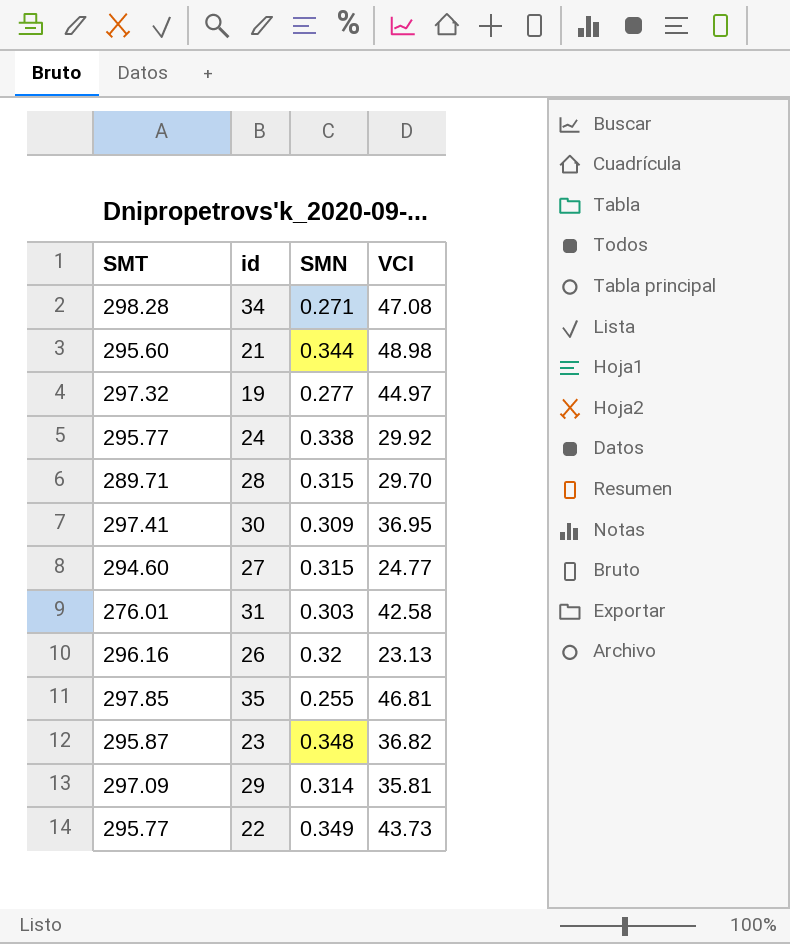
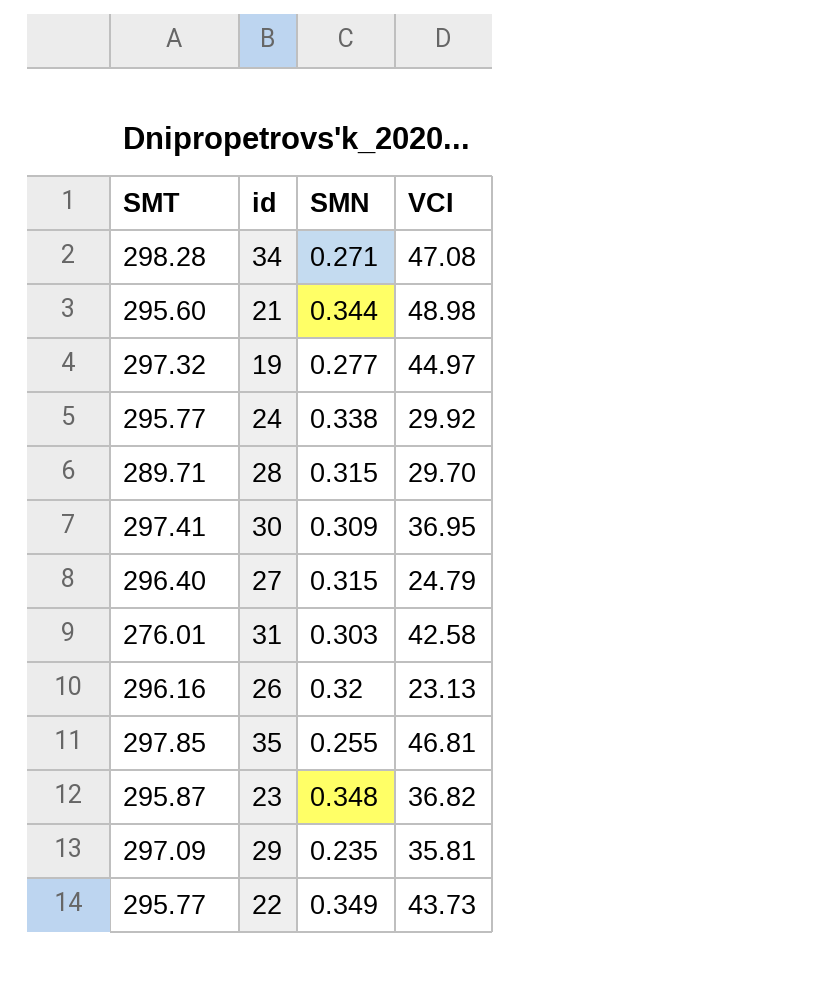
27 | SMT: 294.60 -> 296.40
27 | VCI: 24.77 -> 24.79
29 | SMN: 0.314 -> 0.235

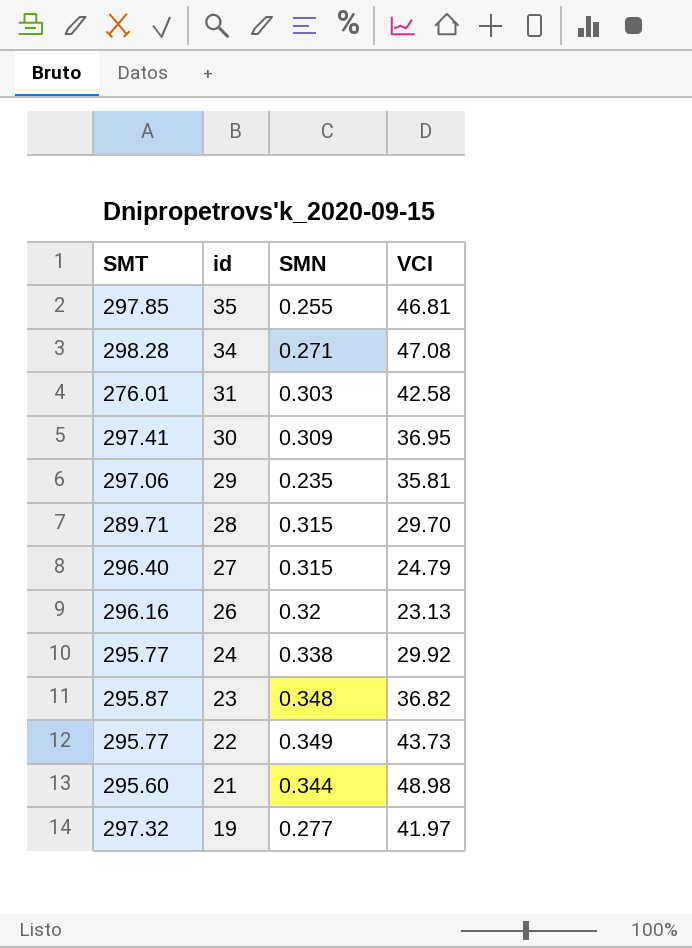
row order: none -> id descending
29 | SMT: 297.09 -> 297.06
19 | VCI: 44.97 -> 41.97

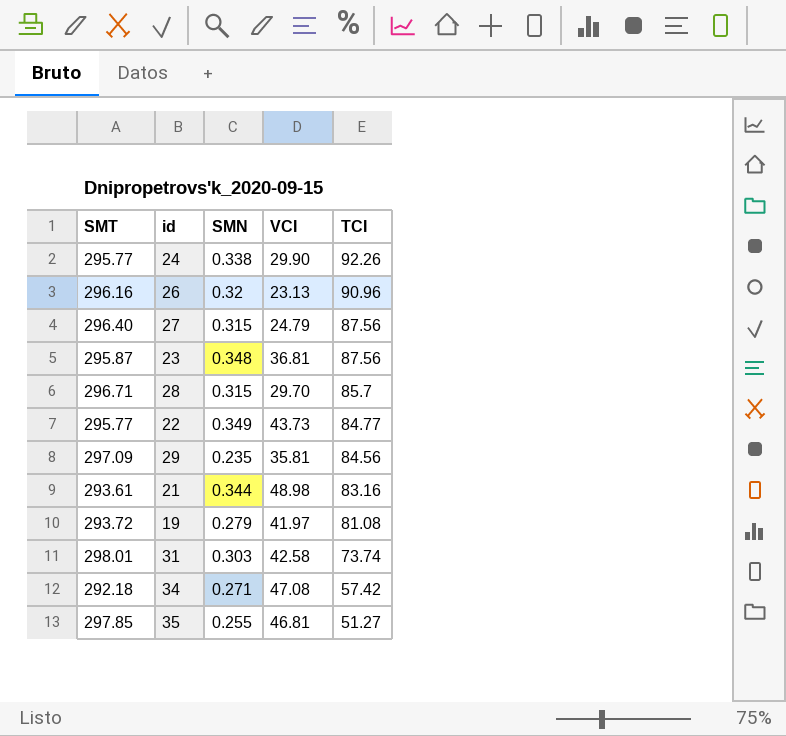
row order: id descending -> TCI descending
column TCI | position: none -> 5
row 30: 297.41 | 0.309 | 36.95 -> none
24 | VCI: 29.92 -> 29.90
23 | VCI: 36.82 -> 36.81
28 | SMT: 289.71 -> 296.71
29 | SMT: 297.06 -> 297.09
21 | SMT: 295.60 -> 293.61
19 | SMT: 297.32 -> 293.72
19 | SMN: 0.277 -> 0.279
31 | SMT: 276.01 -> 298.01
34 | SMT: 298.28 -> 292.18

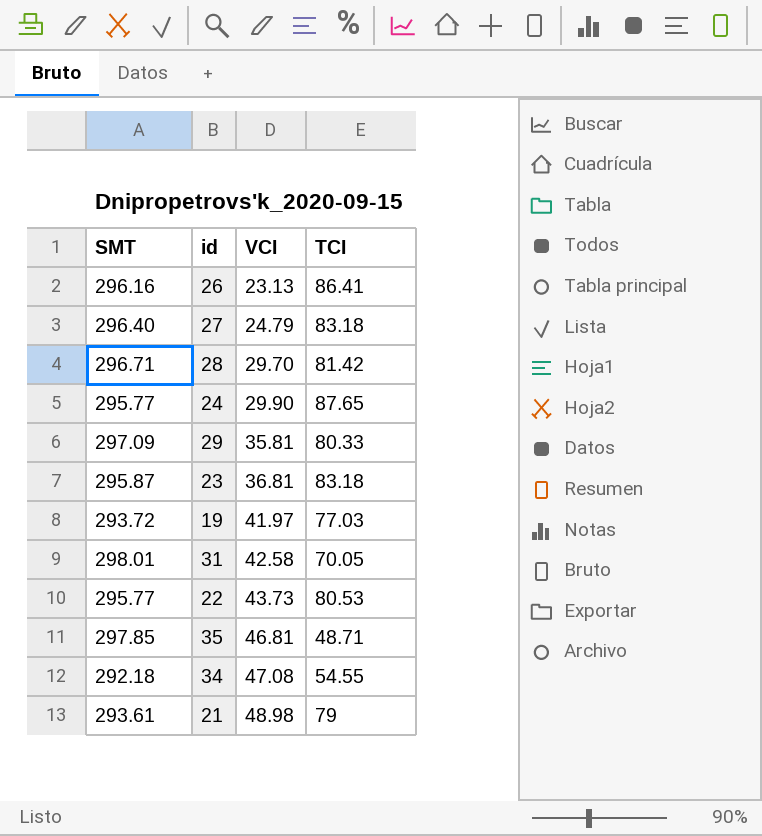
row order: TCI descending -> VCI ascending
column SMN | position: 3 -> none
26 | TCI: 90.96 -> 86.41
27 | TCI: 87.56 -> 83.18
28 | TCI: 85.7 -> 81.42
24 | TCI: 92.26 -> 87.65
29 | TCI: 84.56 -> 80.33
23 | TCI: 87.56 -> 83.18
19 | TCI: 81.08 -> 77.03
31 | TCI: 73.74 -> 70.05
22 | TCI: 84.77 -> 80.53
35 | TCI: 51.27 -> 48.71
34 | TCI: 57.42 -> 54.55
21 | TCI: 83.16 -> 79

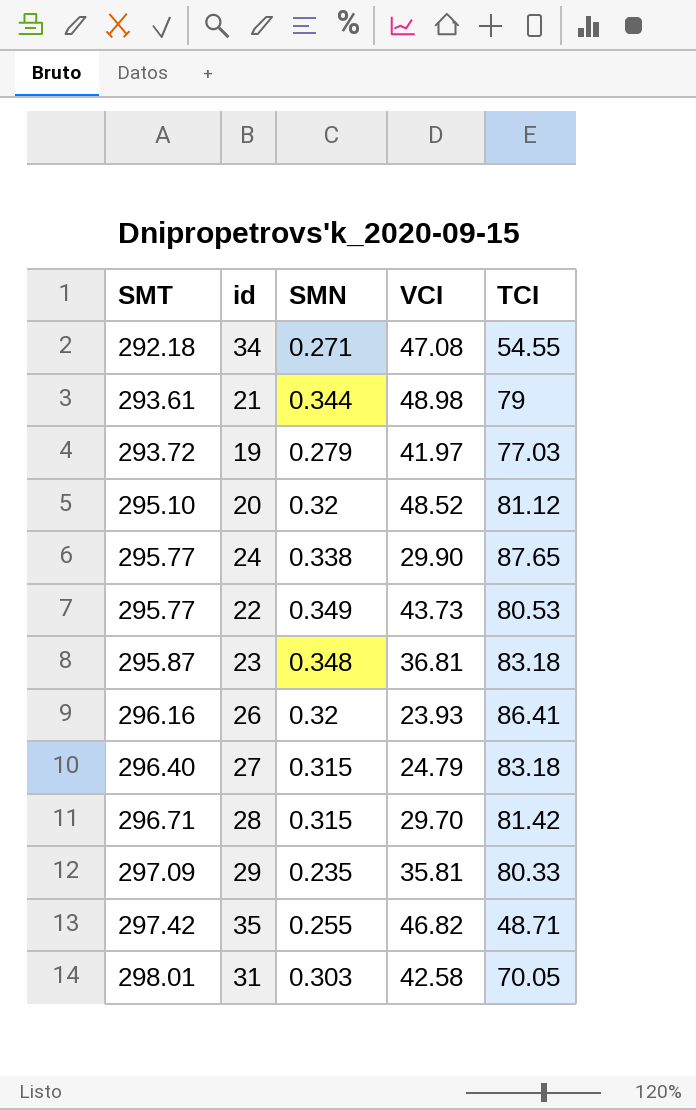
row order: VCI ascending -> SMT ascending
column SMN | position: none -> 3
row 20: none -> 295.10 | 0.32 | 48.52 | 81.12
26 | VCI: 23.13 -> 23.93
35 | SMT: 297.85 -> 297.42
35 | VCI: 46.81 -> 46.82

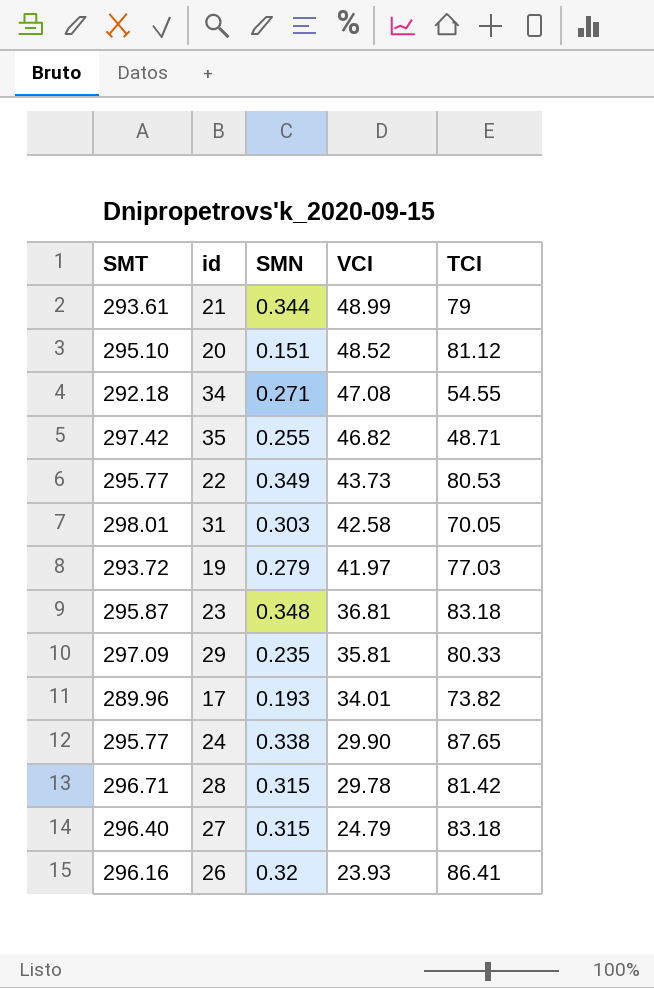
row order: SMT ascending -> VCI descending
21 | VCI: 48.98 -> 48.99
20 | SMN: 0.32 -> 0.151
row 17: none -> 289.96 | 0.193 | 34.01 | 73.82
28 | VCI: 29.70 -> 29.78

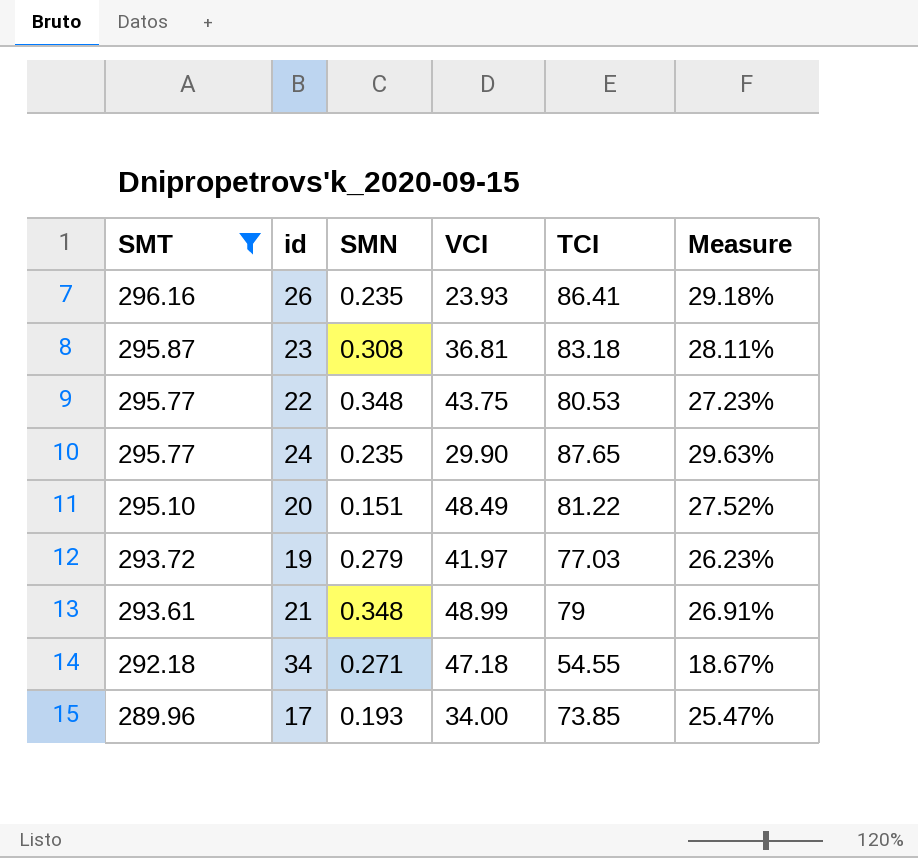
filter: none -> SMT <= 296.16
row order: VCI descending -> SMT descending
column Measure | formula: none -> [TCI] / [SMT]
26 | SMN: 0.32 -> 0.235
23 | SMN: 0.348 -> 0.308
22 | SMN: 0.349 -> 0.348
22 | VCI: 43.73 -> 43.75
24 | SMN: 0.338 -> 0.235
20 | VCI: 48.52 -> 48.49
20 | TCI: 81.12 -> 81.22
21 | SMN: 0.344 -> 0.348
34 | VCI: 47.08 -> 47.18
17 | VCI: 34.01 -> 34.00
17 | TCI: 73.82 -> 73.85

